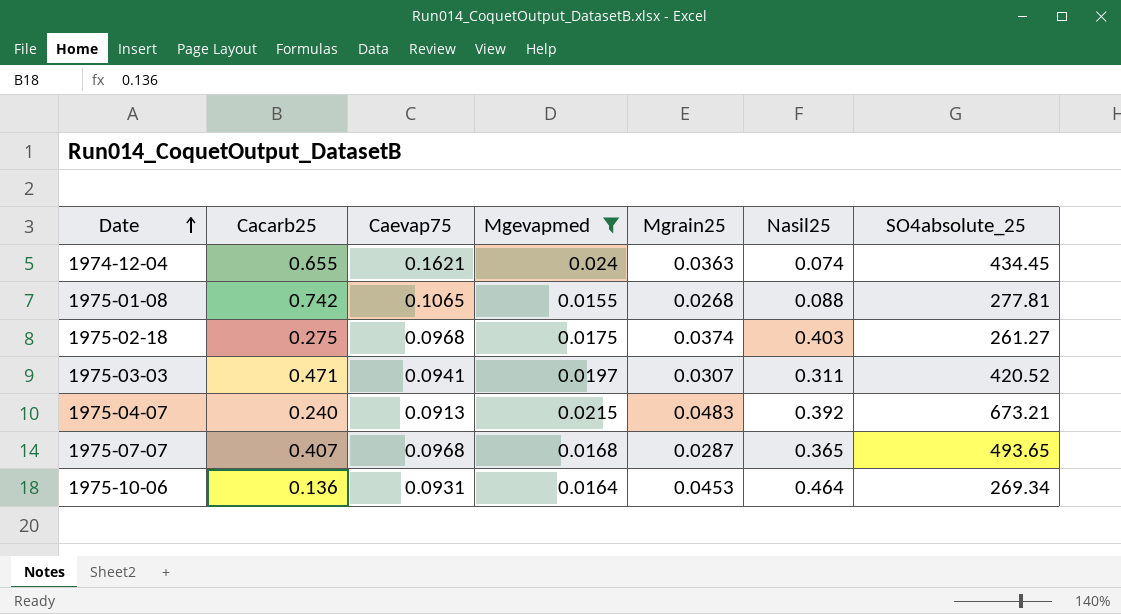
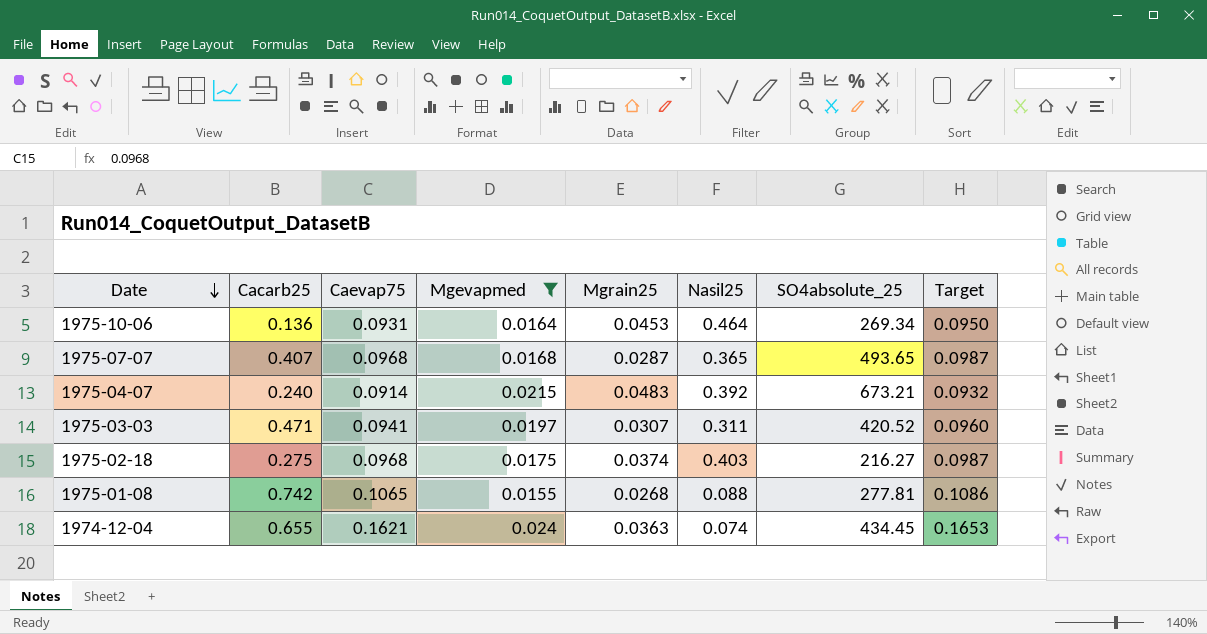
row order: Date ascending -> Date descending
column Target | formula: none -> [Caevap75] * 1.02
1975-04-07 | Caevap75: 0.0913 -> 0.0914
1975-02-18 | SO4absolute_25: 261.27 -> 216.27

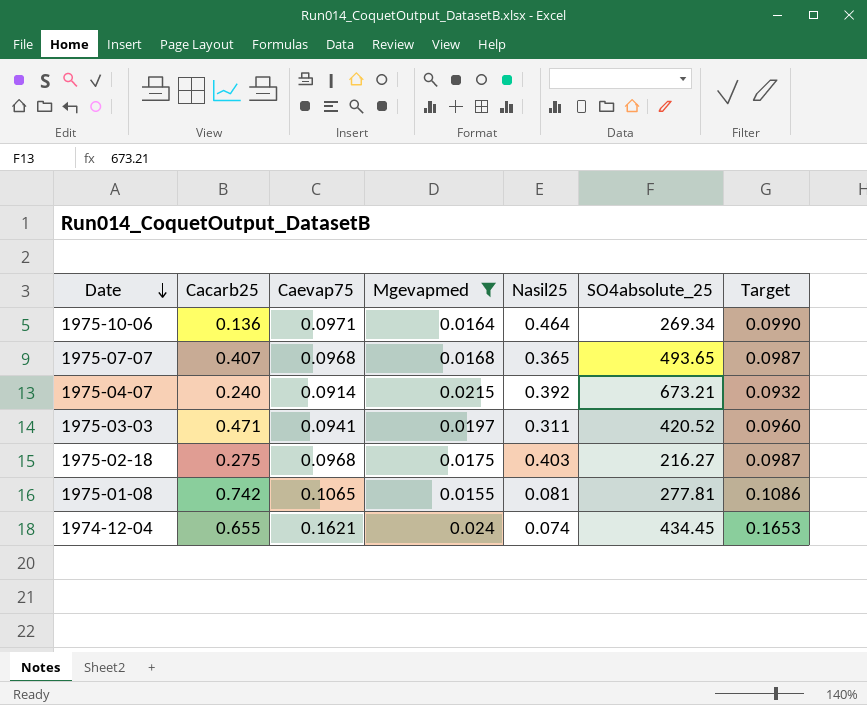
column Mgrain25 | position: 5 -> none
1975-10-06 | Caevap75: 0.0931 -> 0.0971
1975-10-06 | Target: 0.0950 -> 0.0990
1975-01-08 | Nasil25: 0.088 -> 0.081

